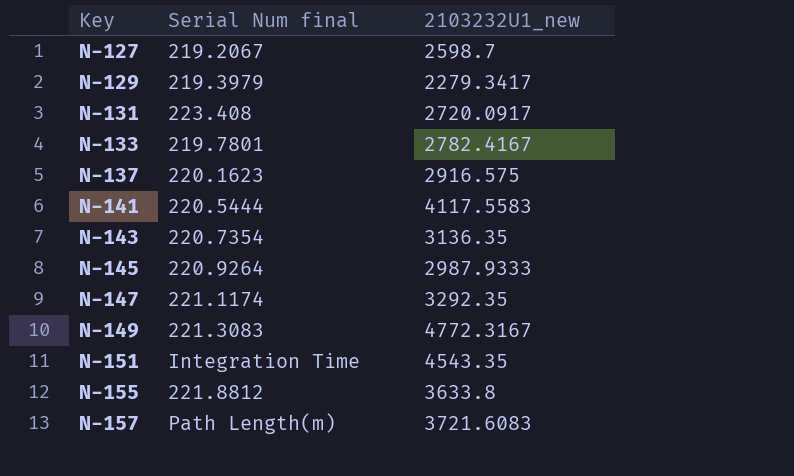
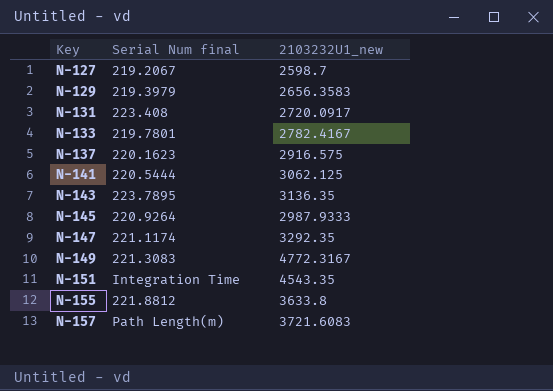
N-129 | 2103232U1_new: 2279.3417 -> 2656.3583
N-141 | 2103232U1_new: 4117.5583 -> 3062.125
N-143 | Serial Num final: 220.7354 -> 223.7895

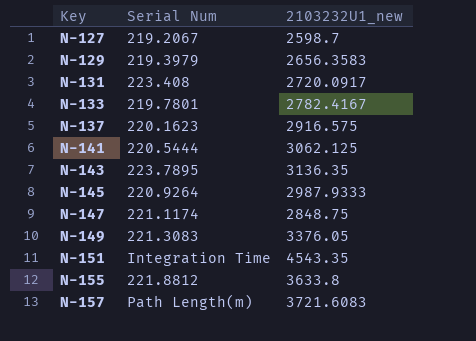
column name: Serial Num final -> Serial Num
N-147 | 2103232U1_new: 3292.35 -> 2848.75
N-149 | 2103232U1_new: 4772.3167 -> 3376.05

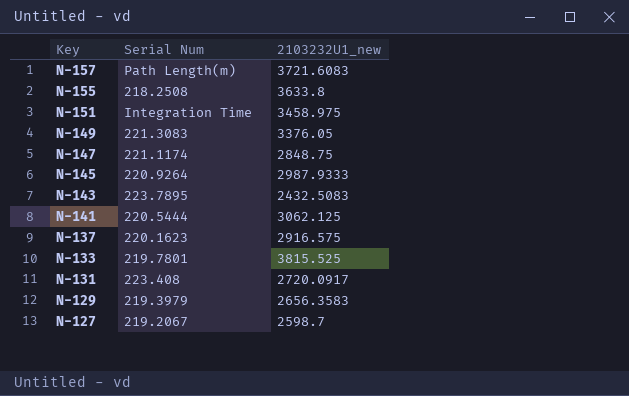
row order: Key ascending -> Key descending
N-155 | Serial Num: 221.8812 -> 218.2508
N-151 | 2103232U1_new: 4543.35 -> 3458.975
N-143 | 2103232U1_new: 3136.35 -> 2432.5083
N-133 | 2103232U1_new: 2782.4167 -> 3815.525

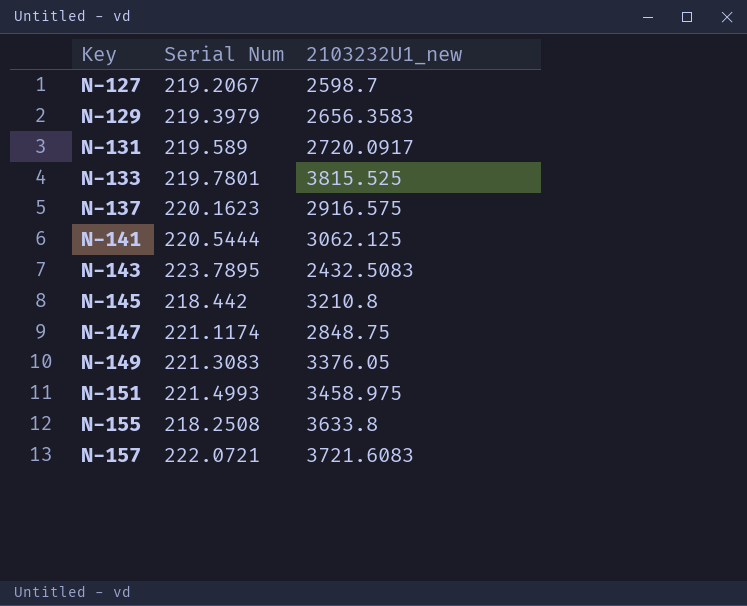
row order: Key descending -> Key ascending
N-131 | Serial Num: 223.408 -> 219.589
N-145 | Serial Num: 220.9264 -> 218.442
N-145 | 2103232U1_new: 2987.9333 -> 3210.8
N-151 | Serial Num: Integration Time -> 221.4993
N-157 | Serial Num: Path Length(m) -> 222.0721

